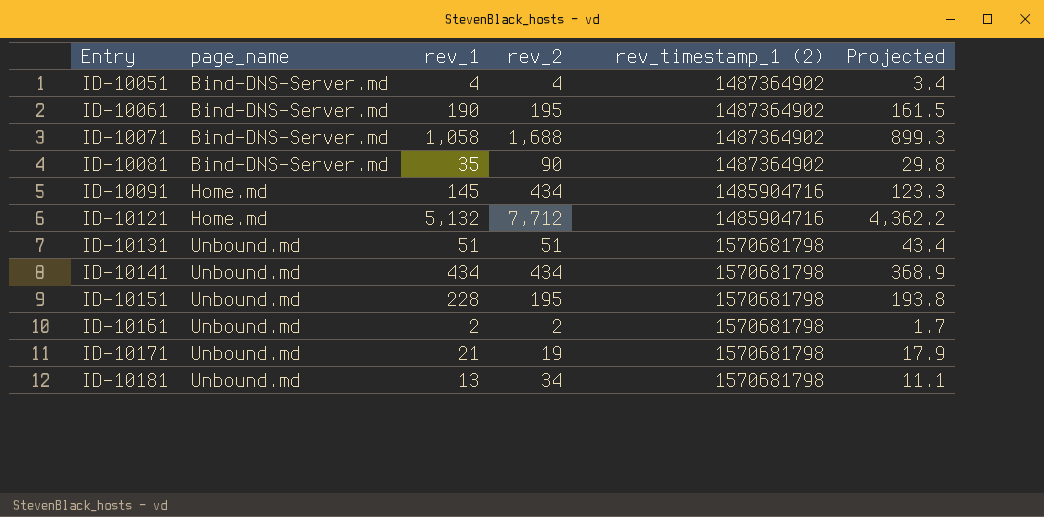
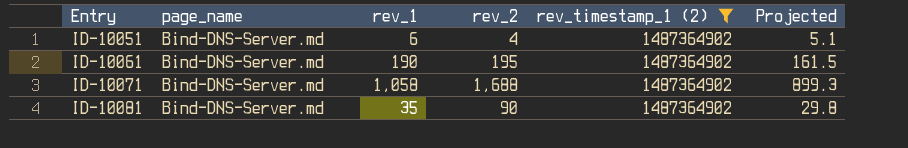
filter: none -> rev_timestamp_1 (2) = 1487364902
ID-10051 | rev_1: 4 -> 6
ID-10051 | Projected: 3.4 -> 5.1

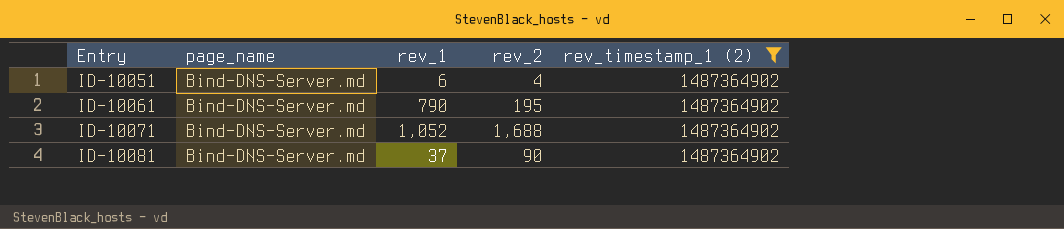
column Projected | formula: [rev_1] * 0.85 -> none
ID-10061 | rev_1: 190 -> 790
ID-10071 | rev_1: 1,058 -> 1,052
ID-10081 | rev_1: 35 -> 37

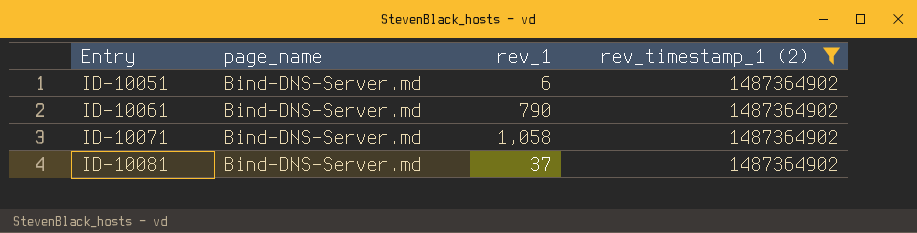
column rev_2 | position: 4 -> none
ID-10071 | rev_1: 1,052 -> 1,058

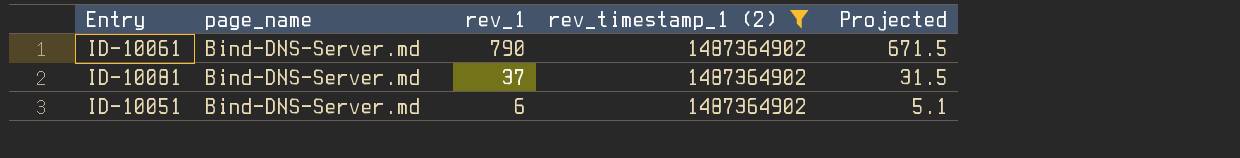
row order: Entry ascending -> rev_1 descending
column Projected | formula: none -> [rev_1] * 0.85
row ID-10071: Bind-DNS-Server.md | 1,058 | 1487364902 -> none

